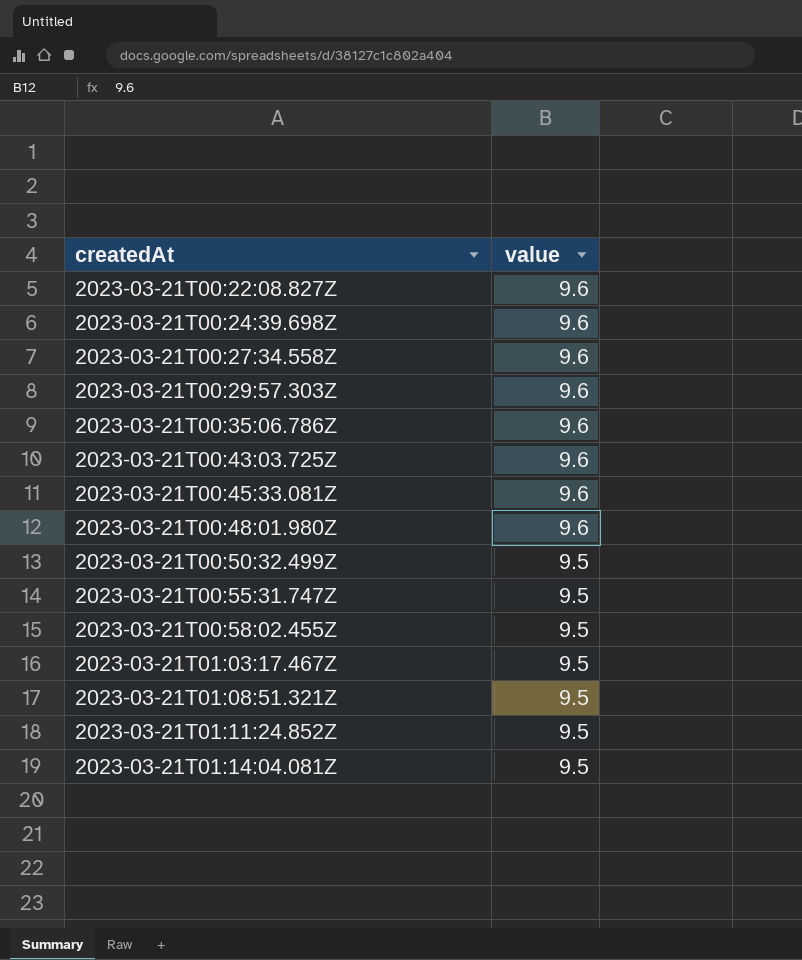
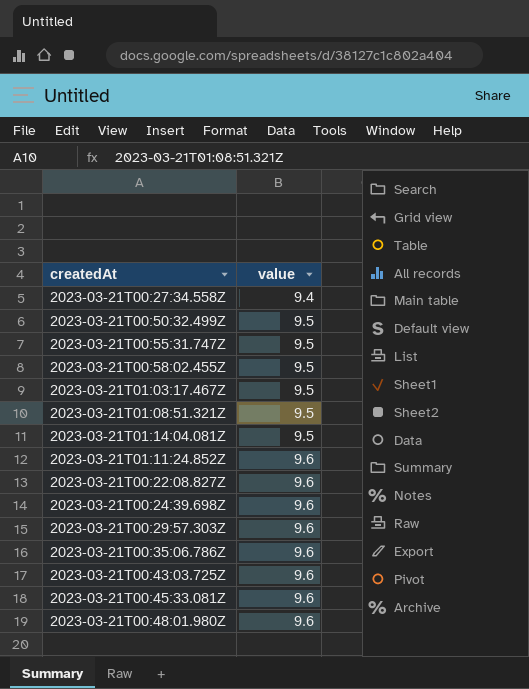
row order: createdAt ascending -> value ascending
2023-03-21T00:27:34.558Z | value: 9.6 -> 9.4
2023-03-21T01:11:24.852Z | value: 9.5 -> 9.6

